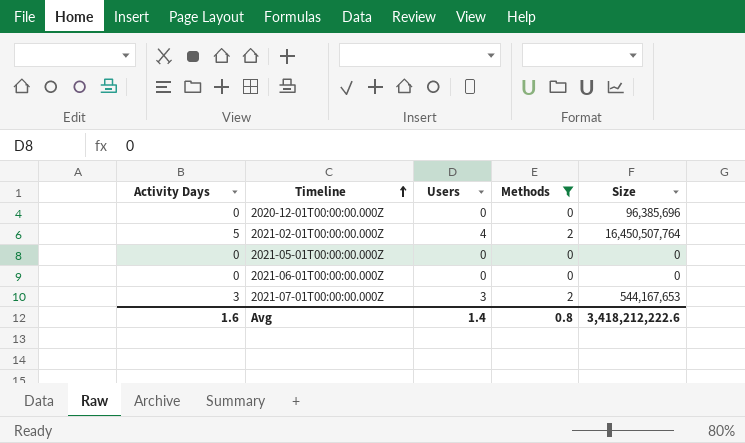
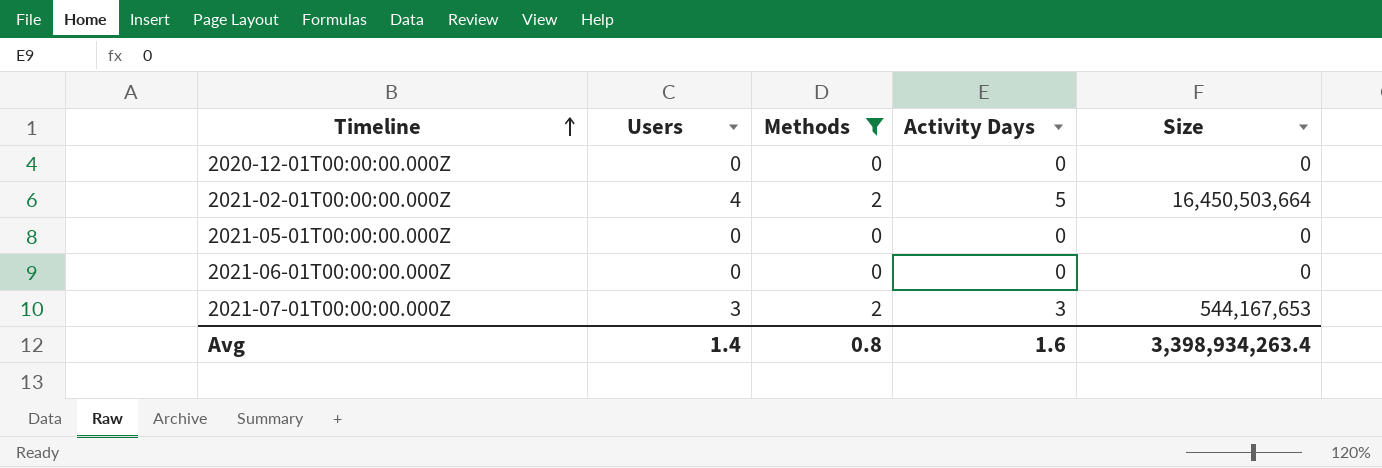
column Activity Days | position: 1 -> 4
2020-12-01T00:00:00.000Z | Size: 96,385,696 -> 0
2021-02-01T00:00:00.000Z | Size: 16,450,507,764 -> 16,450,503,664
Avg | Size: 3,418,212,222.6 -> 3,398,934,263.4

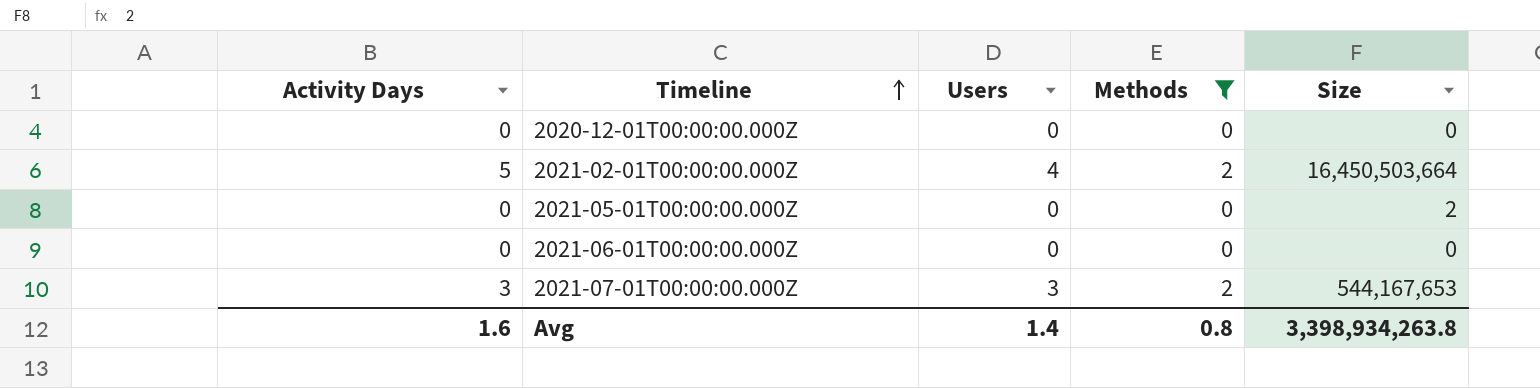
column Activity Days | position: 4 -> 1
2021-05-01T00:00:00.000Z | Size: 0 -> 2
Avg | Size: 3,398,934,263.4 -> 3,398,934,263.8

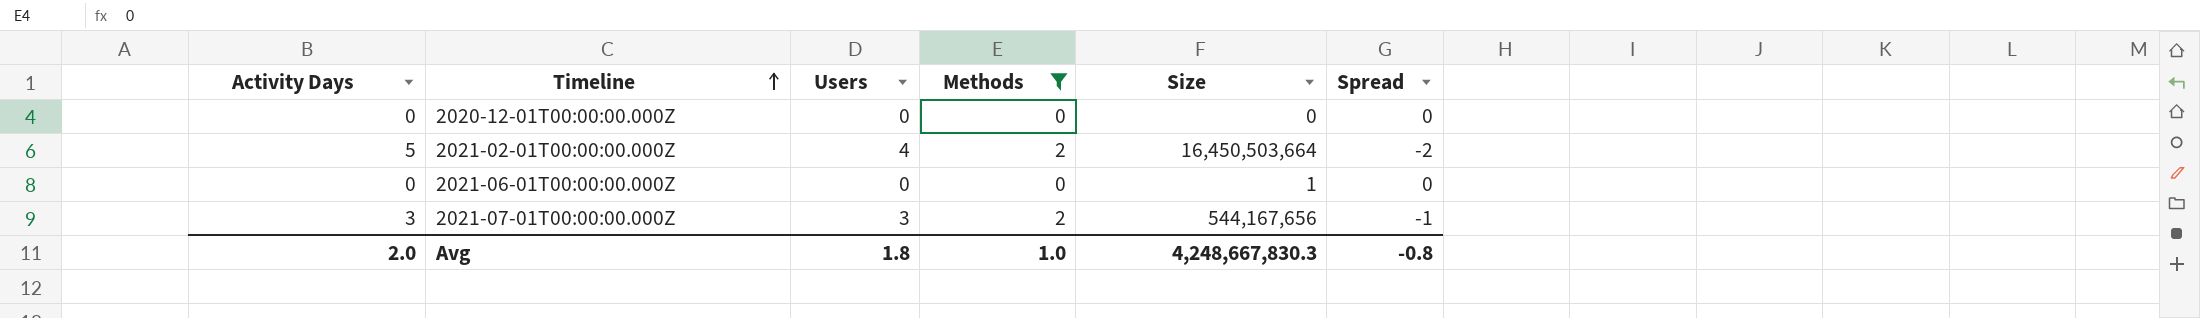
column Spread | formula: none -> [Methods] - [Users]
row 2021-05-01T00:00:00.000Z: 0 | 0 | 0 | 2 -> none
2021-06-01T00:00:00.000Z | Size: 0 -> 1
2021-07-01T00:00:00.000Z | Size: 544,167,653 -> 544,167,656
Avg | Activity Days: 1.6 -> 2.0
Avg | Users: 1.4 -> 1.8
Avg | Methods: 0.8 -> 1.0
Avg | Size: 3,398,934,263.8 -> 4,248,667,830.3

